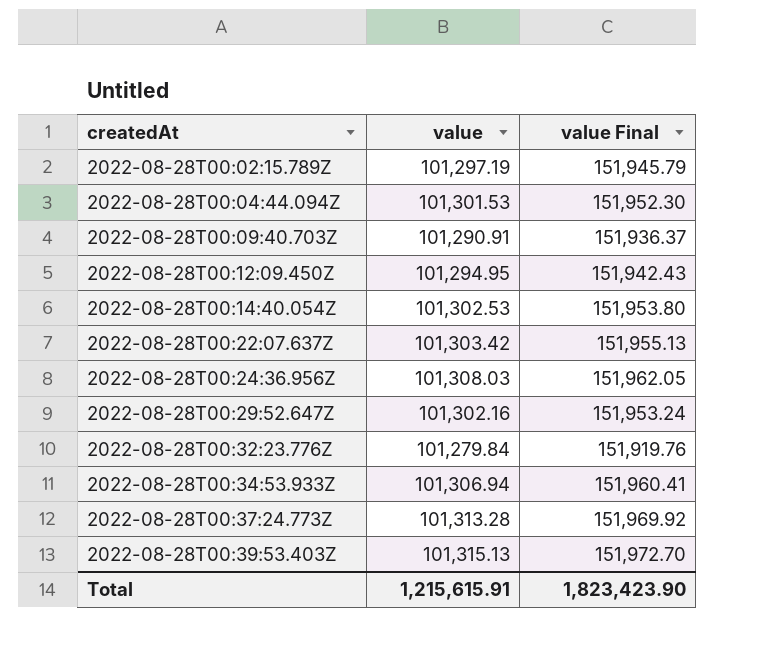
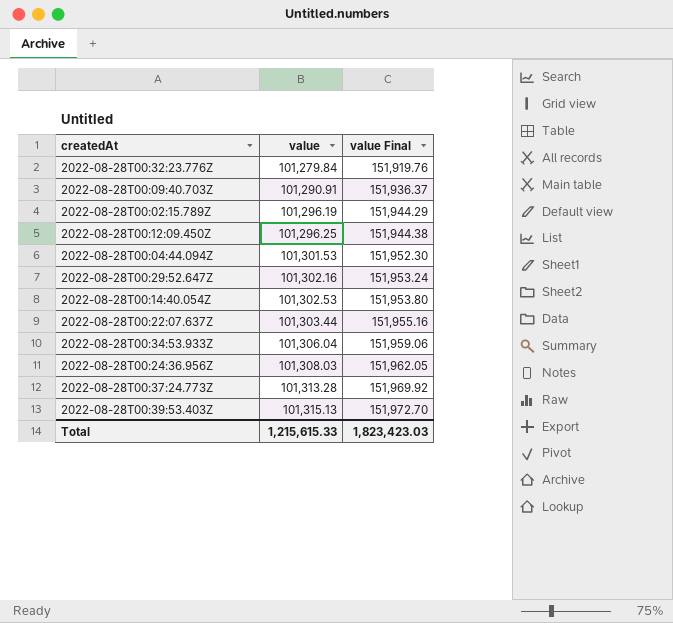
row order: createdAt ascending -> value ascending
2022-08-28T00:02:15.789Z | value: 101,297.19 -> 101,296.19
2022-08-28T00:02:15.789Z | value Final: 151,945.79 -> 151,944.29
2022-08-28T00:12:09.450Z | value: 101,294.95 -> 101,296.25
2022-08-28T00:12:09.450Z | value Final: 151,942.43 -> 151,944.38
2022-08-28T00:22:07.637Z | value: 101,303.42 -> 101,303.44
2022-08-28T00:22:07.637Z | value Final: 151,955.13 -> 151,955.16
2022-08-28T00:34:53.933Z | value: 101,306.94 -> 101,306.04
2022-08-28T00:34:53.933Z | value Final: 151,960.41 -> 151,959.06
Total | value: 1,215,615.91 -> 1,215,615.33
Total | value Final: 1,823,423.90 -> 1,823,423.03

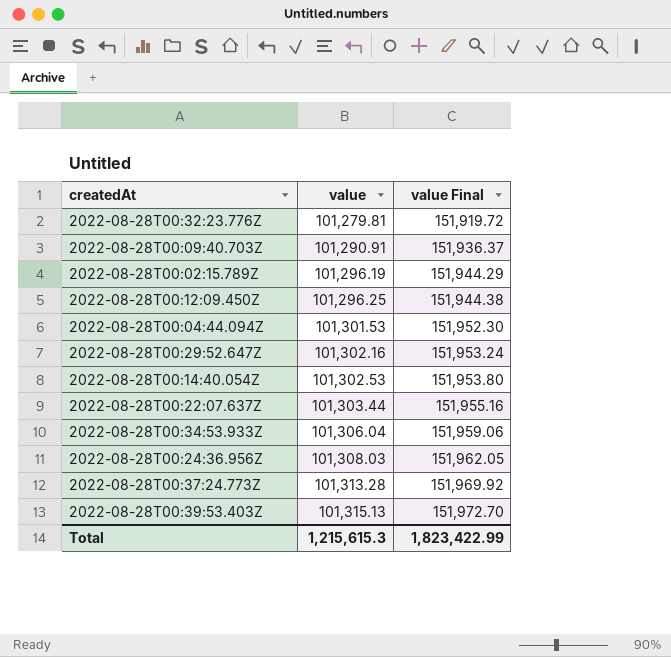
2022-08-28T00:32:23.776Z | value: 101,279.84 -> 101,279.81
2022-08-28T00:32:23.776Z | value Final: 151,919.76 -> 151,919.72
Total | value: 1,215,615.33 -> 1,215,615.3
Total | value Final: 1,823,423.03 -> 1,823,422.99

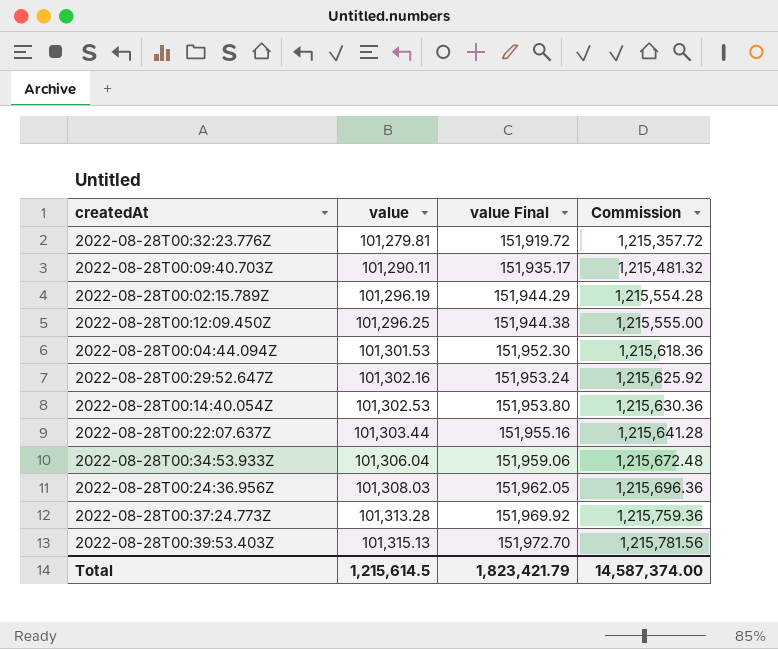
column Commission | formula: none -> [value] * 12
2022-08-28T00:09:40.703Z | value: 101,290.91 -> 101,290.11
2022-08-28T00:09:40.703Z | value Final: 151,936.37 -> 151,935.17
Total | value: 1,215,615.3 -> 1,215,614.5
Total | value Final: 1,823,422.99 -> 1,823,421.79

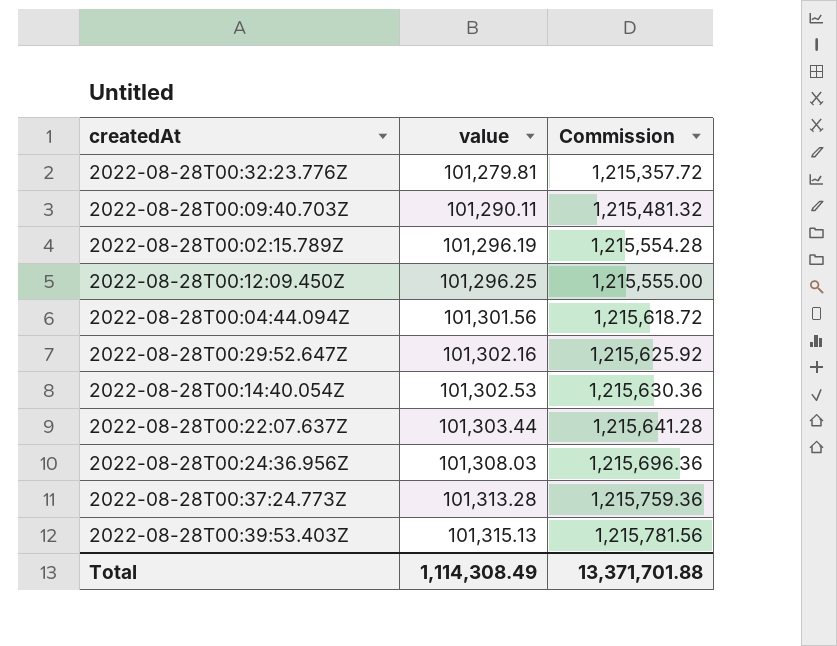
column value Final | formula: [value] * 1.5 -> none
row 2022-08-28T00:34:53.933Z: 101,306.04 | 151,959.06 | 1,215,672.48 -> none
2022-08-28T00:04:44.094Z | value: 101,301.53 -> 101,301.56
2022-08-28T00:04:44.094Z | Commission: 1,215,618.36 -> 1,215,618.72
Total | value: 1,215,614.5 -> 1,114,308.49
Total | Commission: 14,587,374.00 -> 13,371,701.88

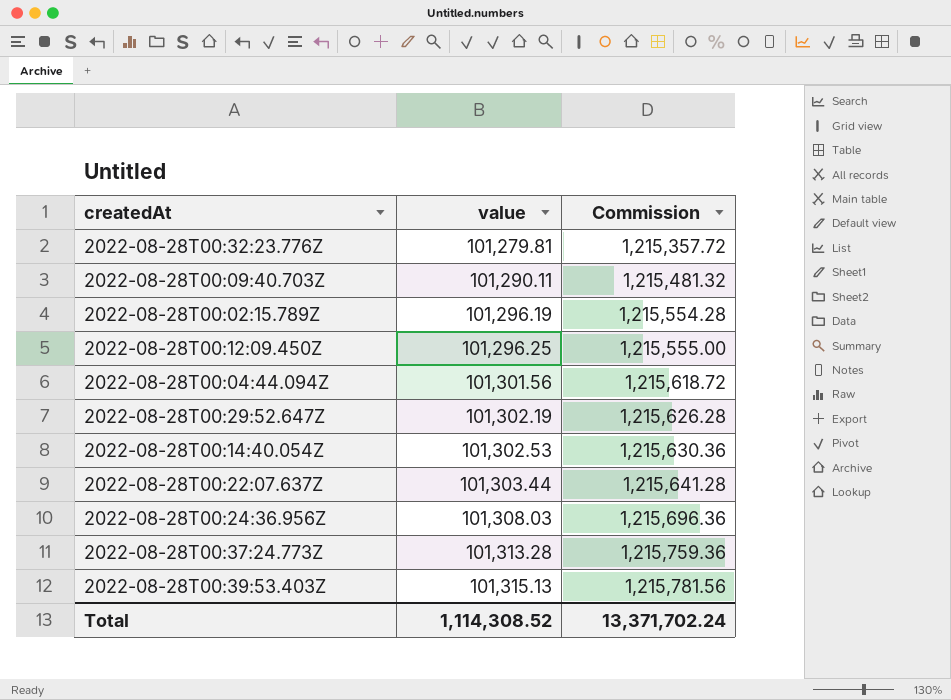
2022-08-28T00:29:52.647Z | value: 101,302.16 -> 101,302.19
2022-08-28T00:29:52.647Z | Commission: 1,215,625.92 -> 1,215,626.28
Total | value: 1,114,308.49 -> 1,114,308.52
Total | Commission: 13,371,701.88 -> 13,371,702.24

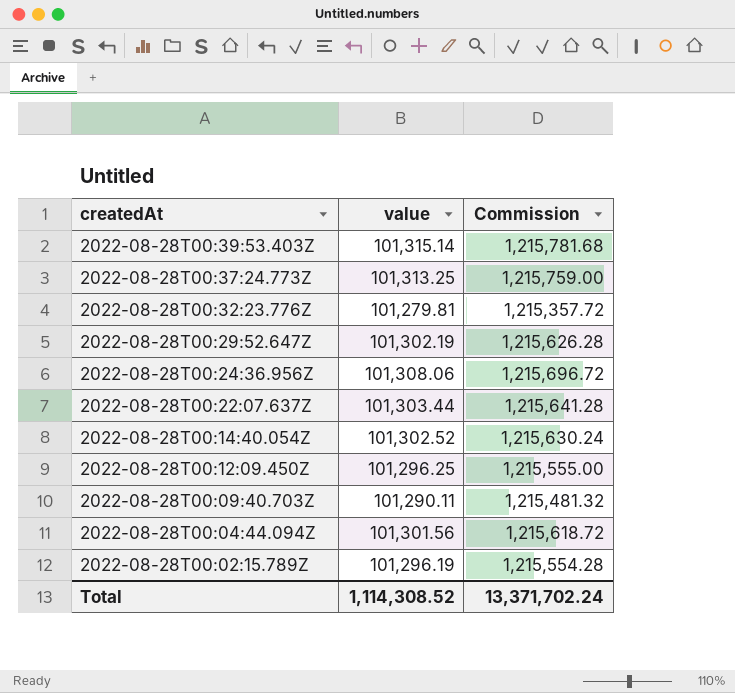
row order: value ascending -> createdAt descending
2022-08-28T00:39:53.403Z | value: 101,315.13 -> 101,315.14
2022-08-28T00:39:53.403Z | Commission: 1,215,781.56 -> 1,215,781.68
2022-08-28T00:37:24.773Z | value: 101,313.28 -> 101,313.25
2022-08-28T00:37:24.773Z | Commission: 1,215,759.36 -> 1,215,759.00
2022-08-28T00:24:36.956Z | value: 101,308.03 -> 101,308.06
2022-08-28T00:24:36.956Z | Commission: 1,215,696.36 -> 1,215,696.72
2022-08-28T00:14:40.054Z | value: 101,302.53 -> 101,302.52
2022-08-28T00:14:40.054Z | Commission: 1,215,630.36 -> 1,215,630.24

